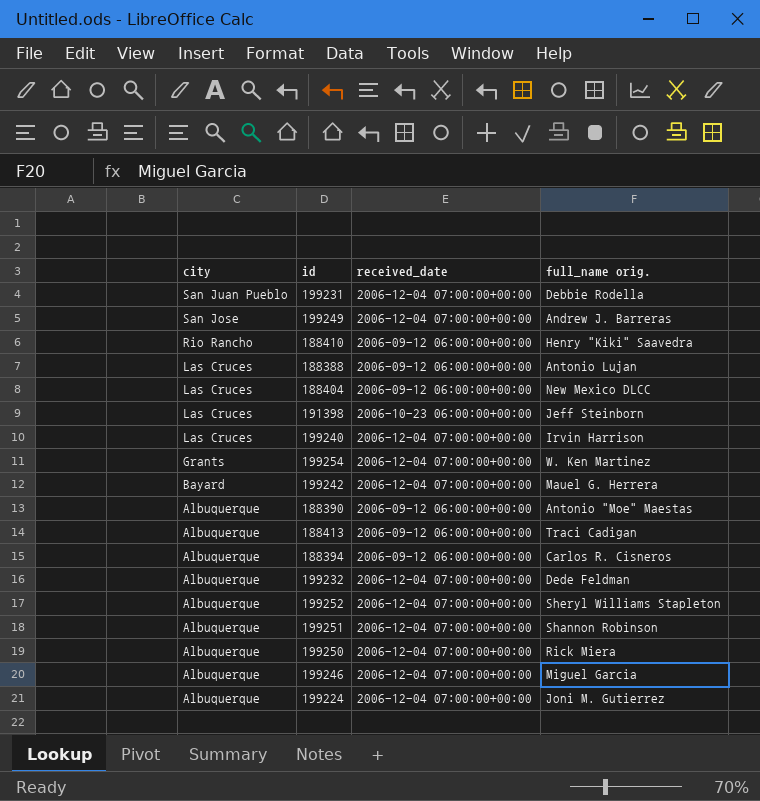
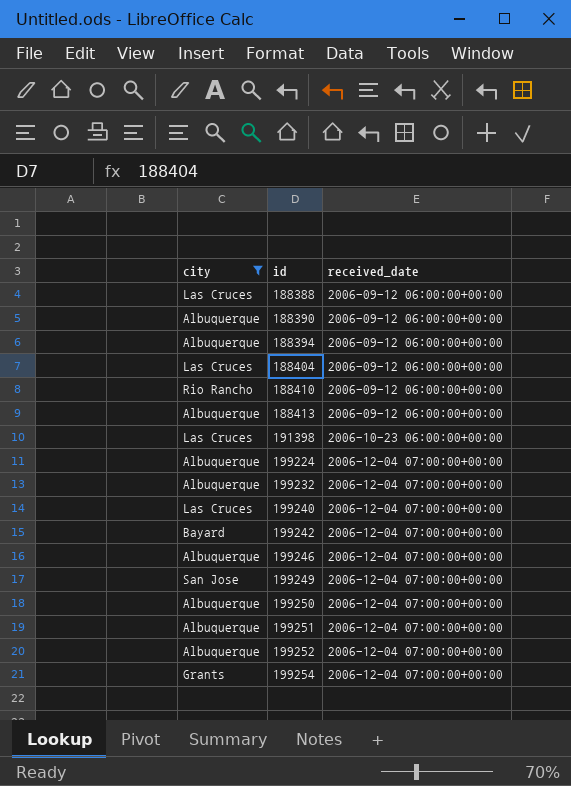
filter: none -> city != San Juan Pueblo
row order: city descending -> id ascending
column full_name orig. | position: 4 -> none

